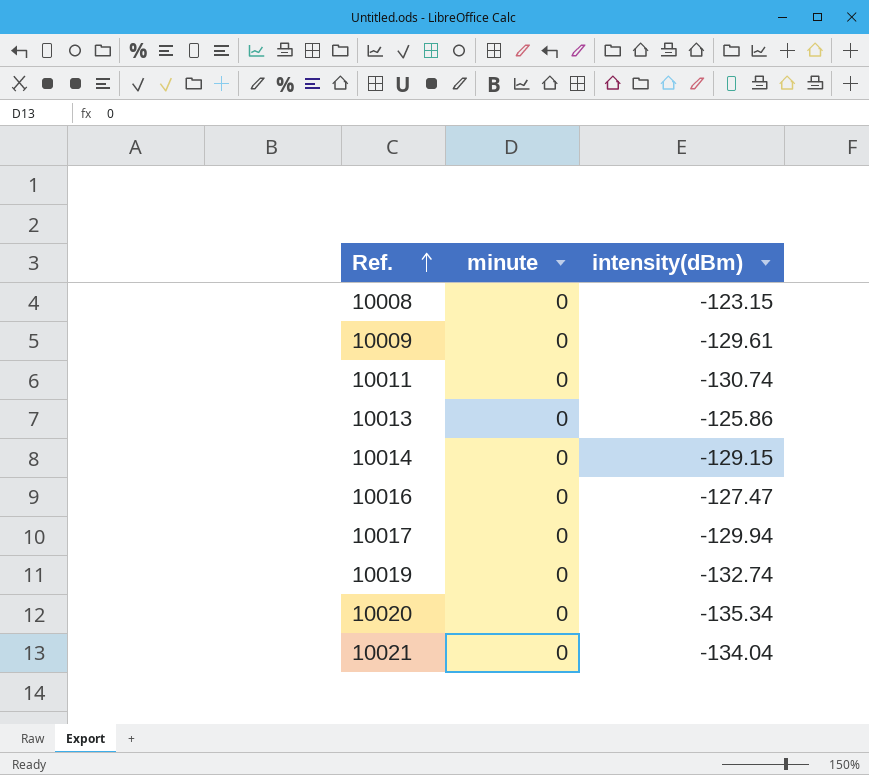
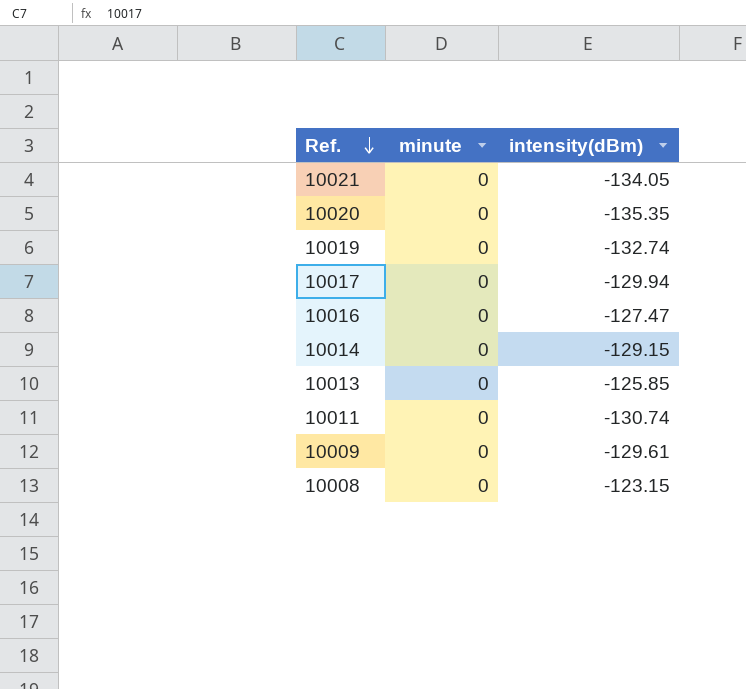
row order: Ref. ascending -> Ref. descending
10021 | intensity(dBm): -134.04 -> -134.05
10020 | intensity(dBm): -135.34 -> -135.35
10013 | intensity(dBm): -125.86 -> -125.85

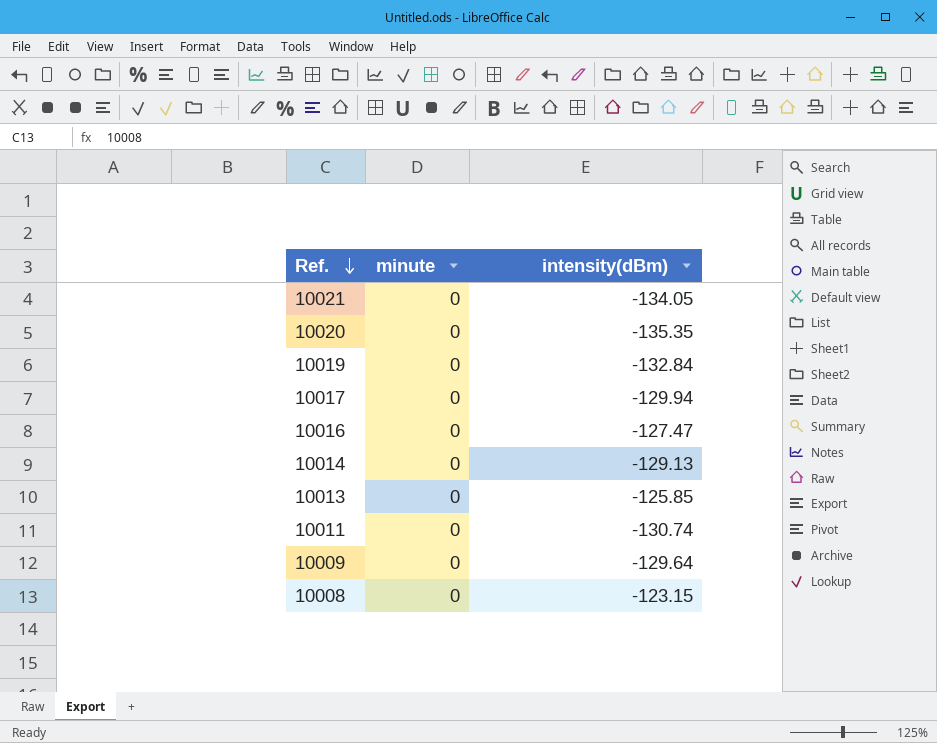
10019 | intensity(dBm): -132.74 -> -132.84
10014 | intensity(dBm): -129.15 -> -129.13
10009 | intensity(dBm): -129.61 -> -129.64

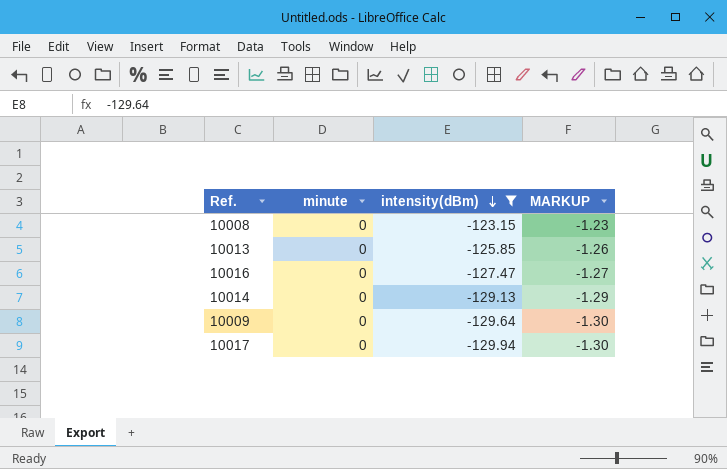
filter: none -> intensity(dBm) >= -129.94
row order: Ref. descending -> intensity(dBm) descending
column MARKUP | formula: none -> [intensity(dBm)] * 0.01

